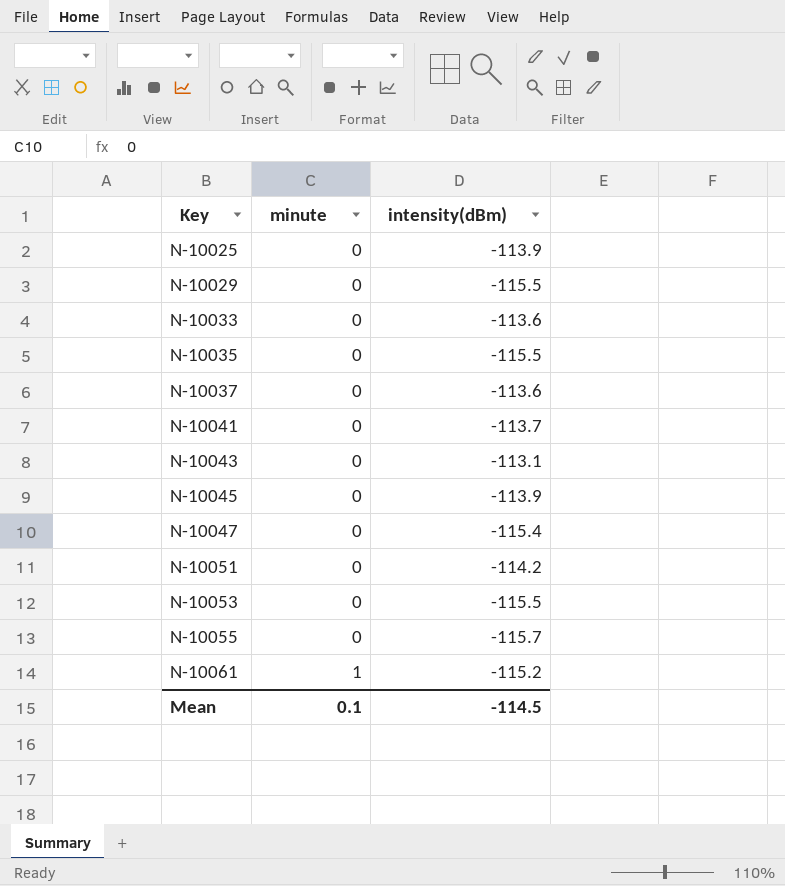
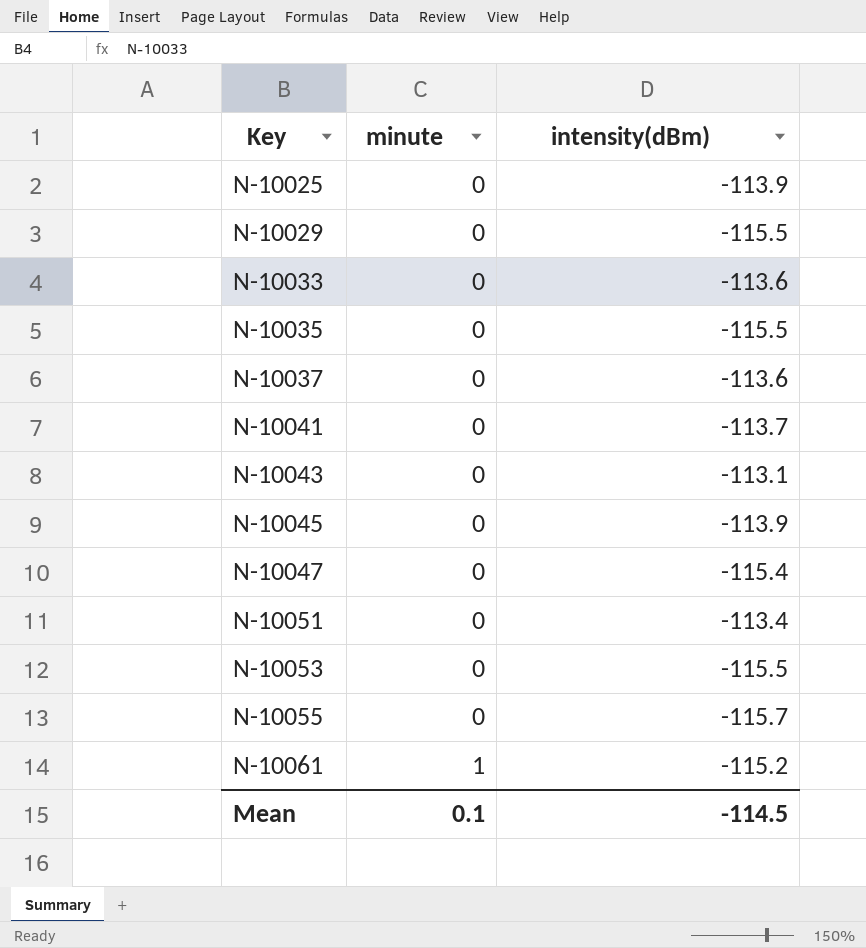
N-10051 | intensity(dBm): -114.2 -> -113.4

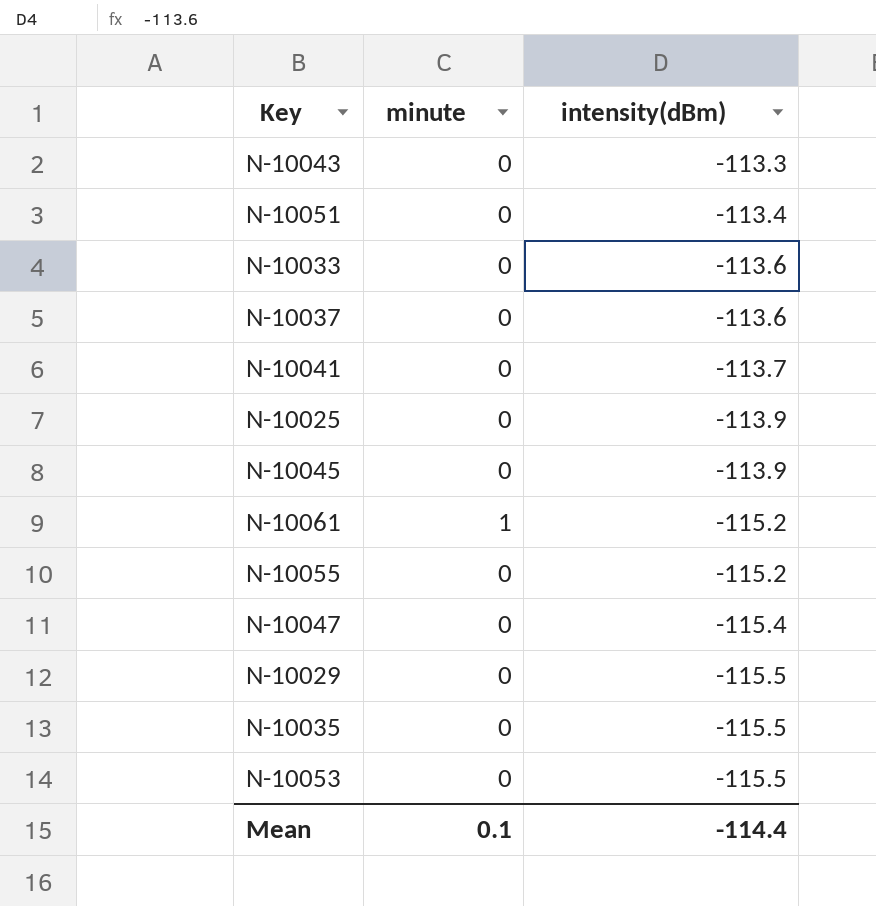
row order: Key ascending -> intensity(dBm) descending
N-10043 | intensity(dBm): -113.1 -> -113.3
N-10055 | intensity(dBm): -115.7 -> -115.2
Mean | intensity(dBm): -114.5 -> -114.4

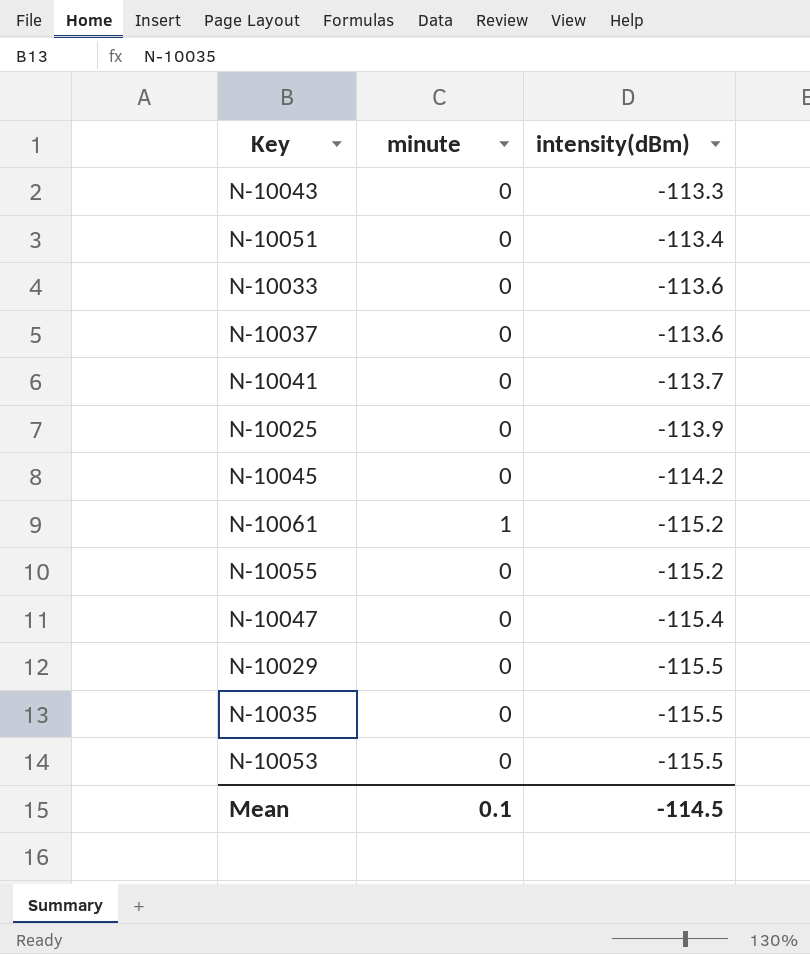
N-10045 | intensity(dBm): -113.9 -> -114.2
Mean | intensity(dBm): -114.4 -> -114.5

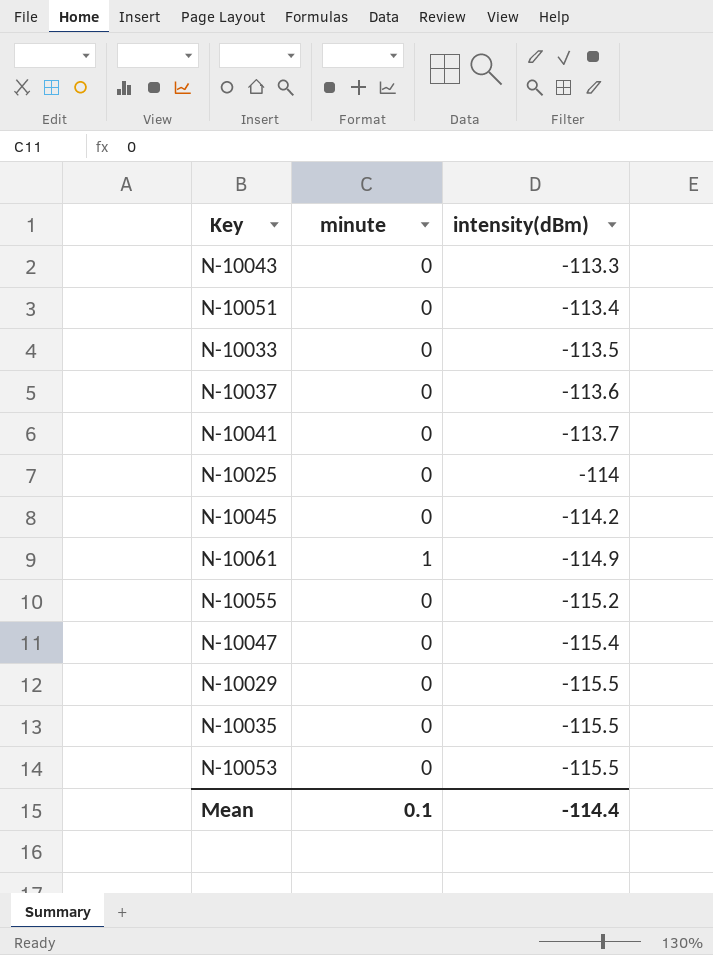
N-10033 | intensity(dBm): -113.6 -> -113.5
N-10025 | intensity(dBm): -113.9 -> -114
N-10061 | intensity(dBm): -115.2 -> -114.9
Mean | intensity(dBm): -114.5 -> -114.4

